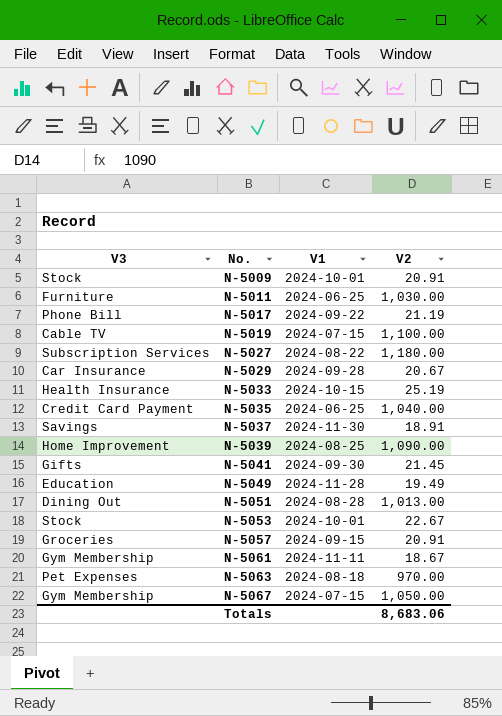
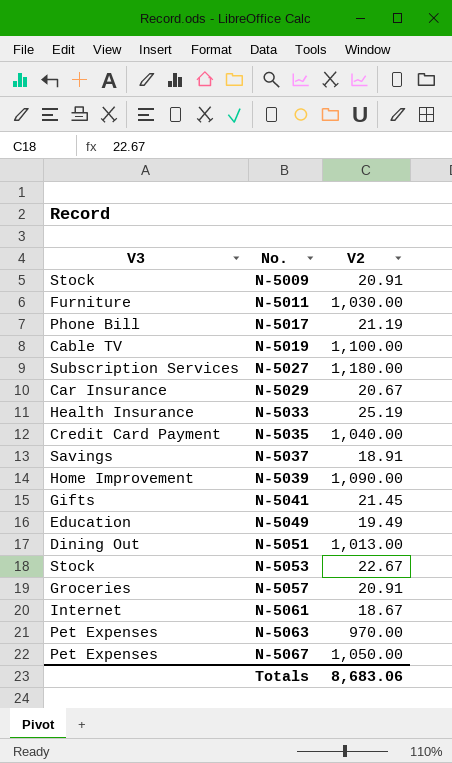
column V1 | position: 3 -> none
N-5061 | V3: Gym Membership -> Internet
N-5067 | V3: Gym Membership -> Pet Expenses

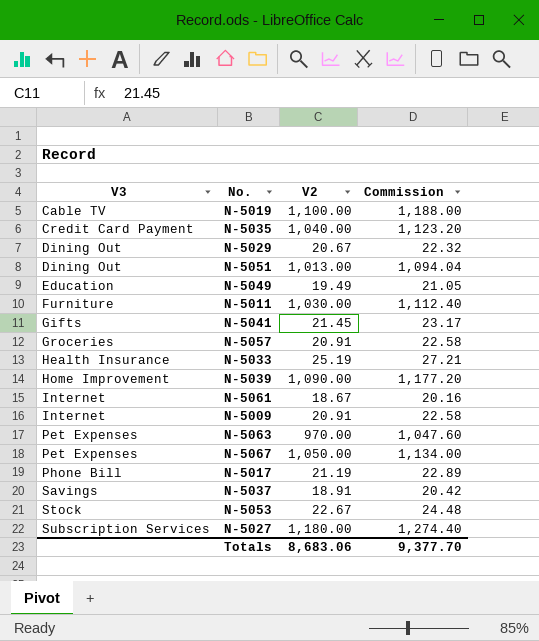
row order: No. ascending -> V3 ascending
column Commission | formula: none -> [V2] * 1.08
N-5029 | V3: Car Insurance -> Dining Out
N-5009 | V3: Stock -> Internet

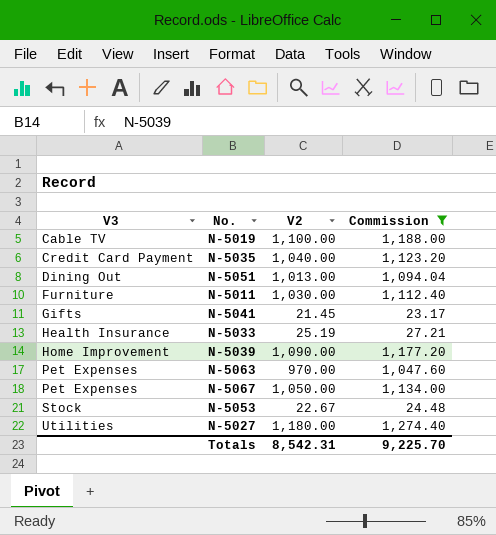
filter: none -> Commission >= 23.17
N-5027 | V3: Subscription Services -> Utilities
Totals | V2: 8,683.06 -> 8,542.31
Totals | Commission: 9,377.70 -> 9,225.70

